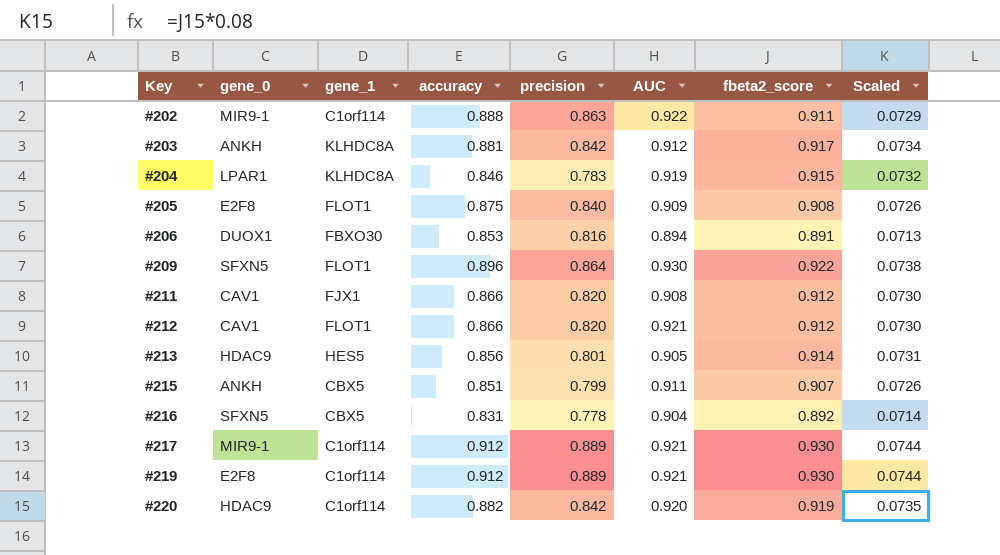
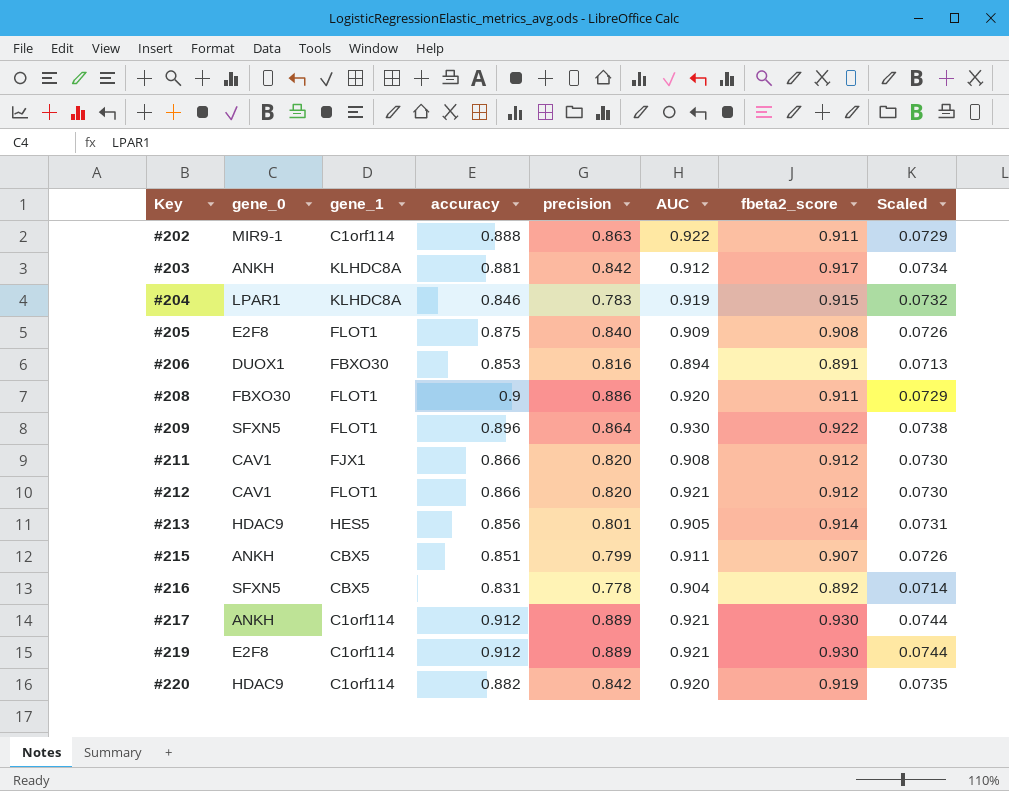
row #208: none -> FBXO30 | FLOT1 | 0.9 | 0.886 | 0.920 | 0.911 | 0.0729
#217 | gene_0: MIR9-1 -> ANKH

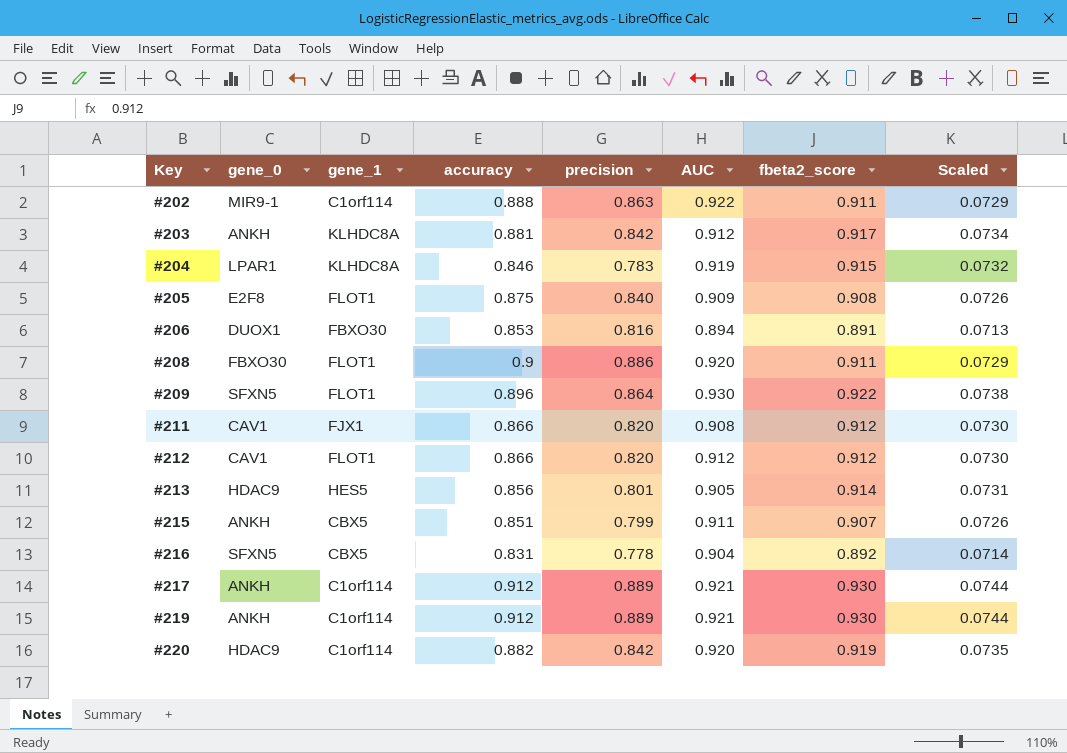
#212 | AUC: 0.921 -> 0.912
#219 | gene_0: E2F8 -> ANKH

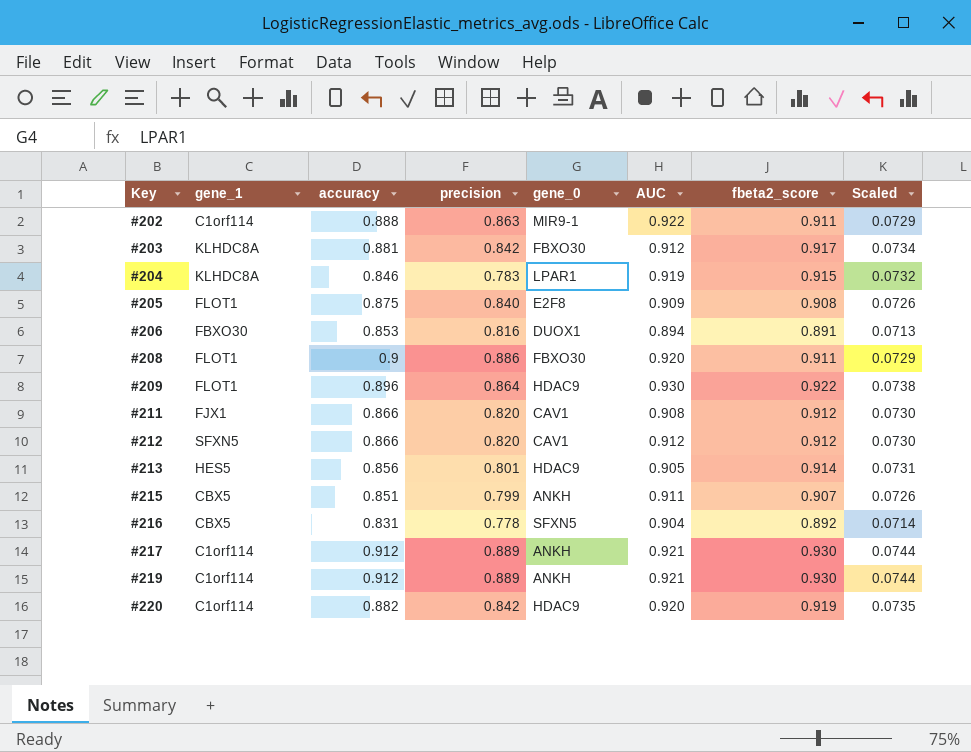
column gene_0 | position: 2 -> 5
#203 | gene_0: ANKH -> FBXO30
#209 | gene_0: SFXN5 -> HDAC9
#212 | gene_1: FLOT1 -> SFXN5

